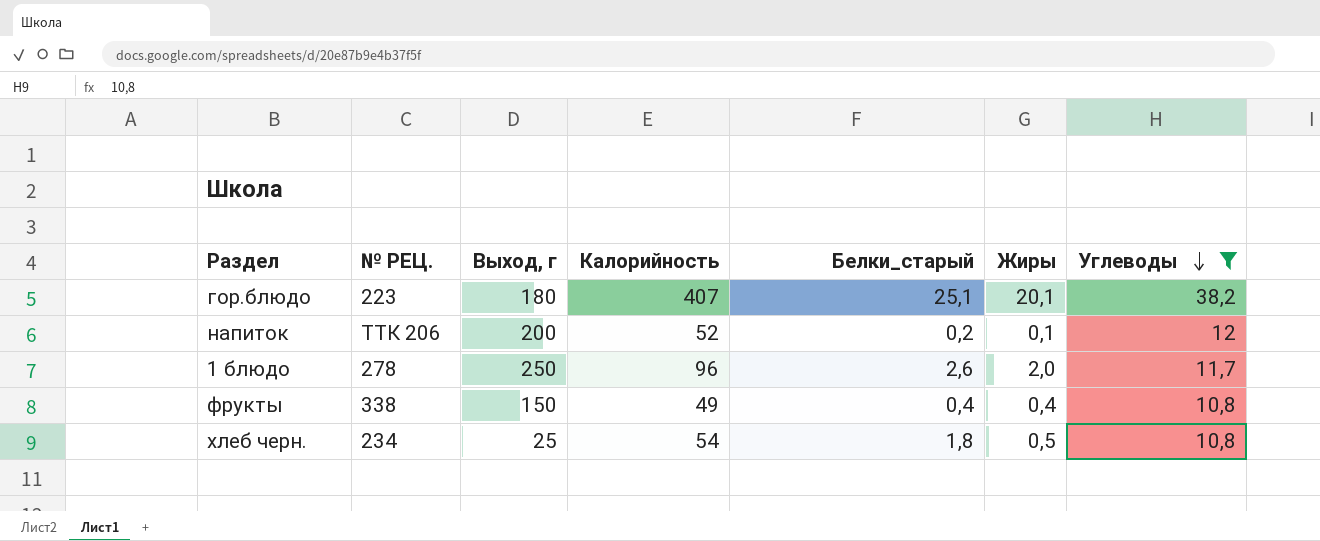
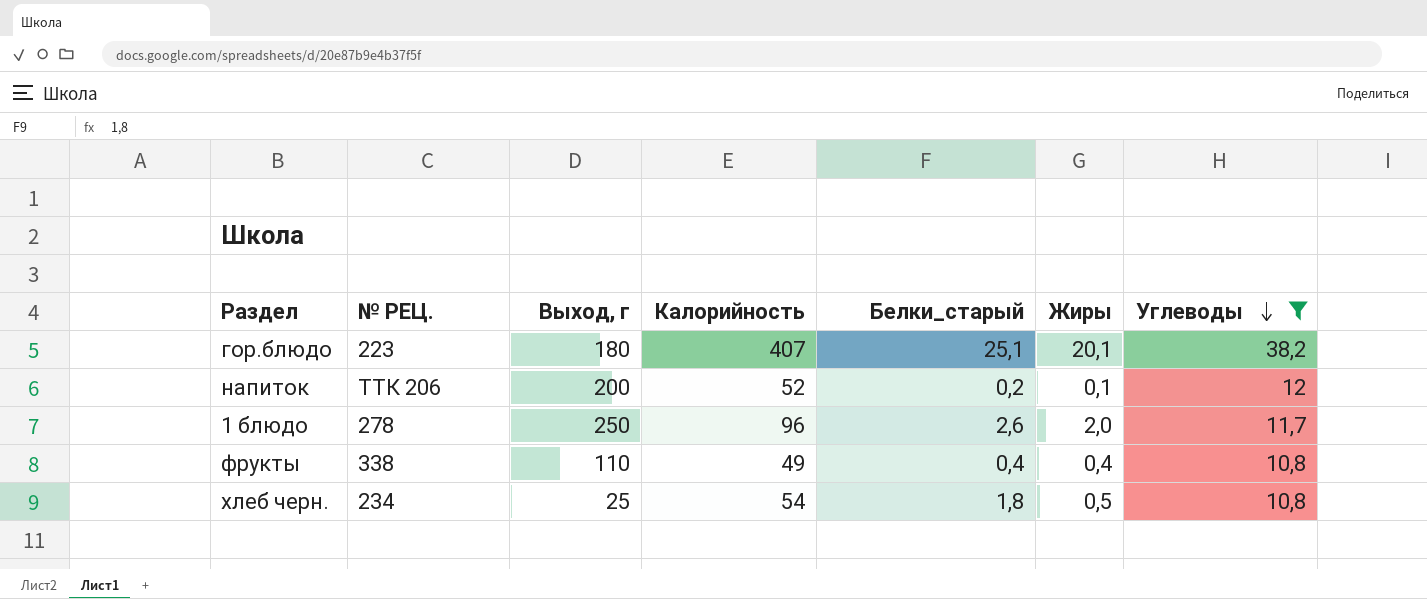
фрукты | Выход, г: 150 -> 110

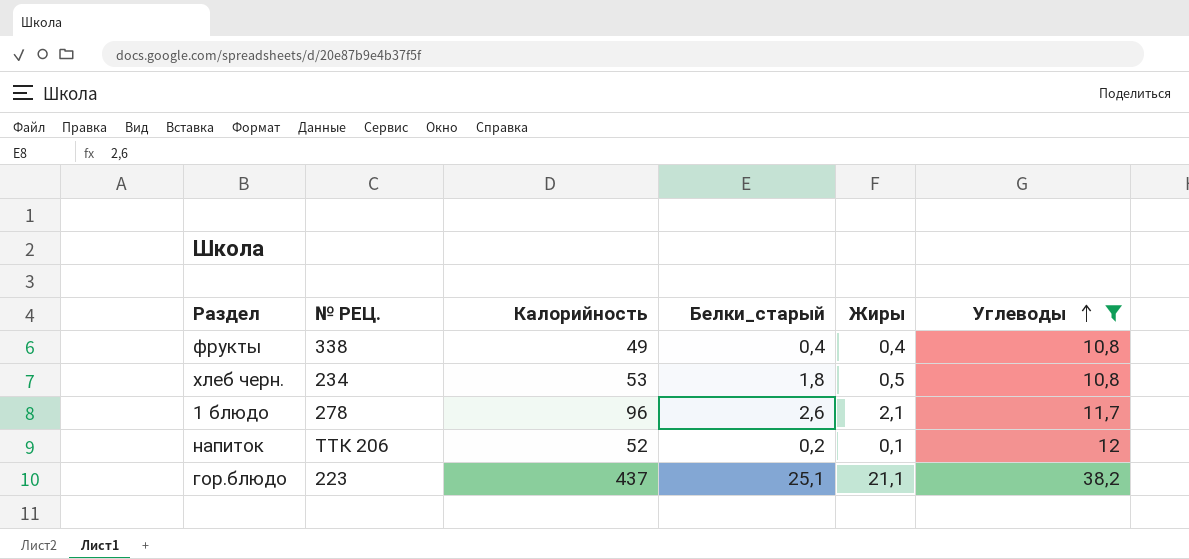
row order: Углеводы descending -> Углеводы ascending
column Выход, г | position: 3 -> none
хлеб черн. | Калорийность: 54 -> 53
1 блюдо | Жиры: 2,0 -> 2,1
гор.блюдо | Калорийность: 407 -> 437
гор.блюдо | Жиры: 20,1 -> 21,1

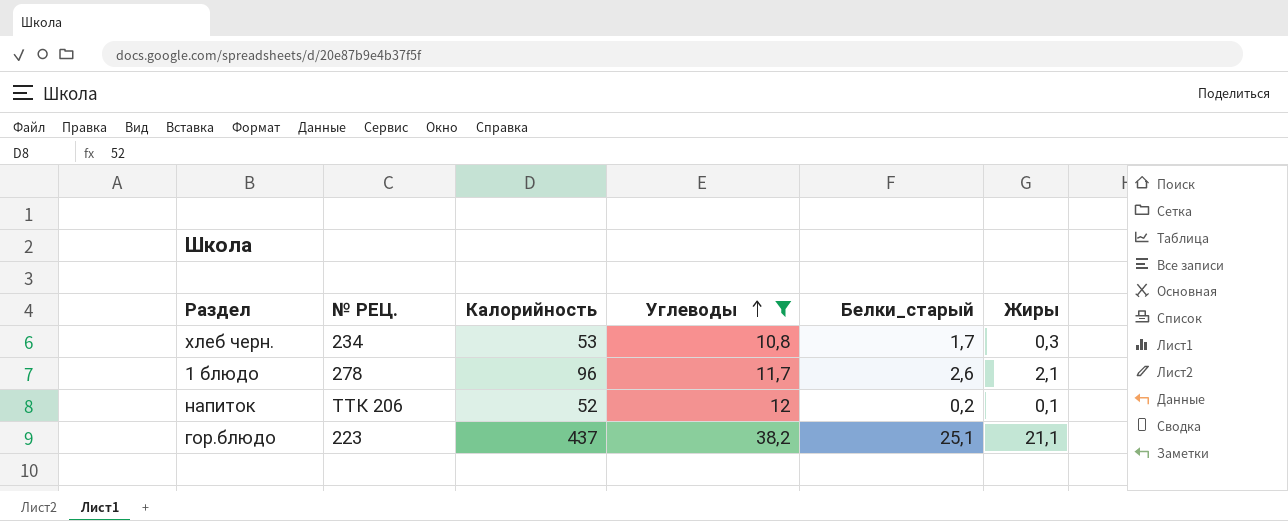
column Углеводы | position: 6 -> 4
row фрукты: 338 | 49 | 0,4 | 0,4 | 10,8 -> none
хлеб черн. | Белки_старый: 1,8 -> 1,7
хлеб черн. | Жиры: 0,5 -> 0,3

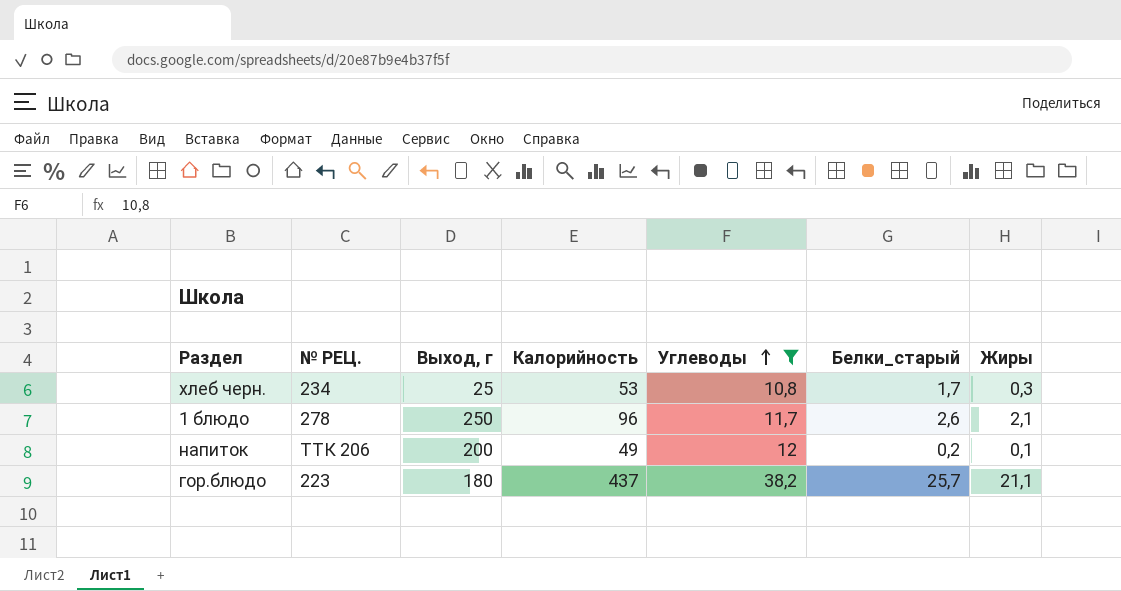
column Выход, г | position: none -> 3
напиток | Калорийность: 52 -> 49
гор.блюдо | Белки_старый: 25,1 -> 25,7

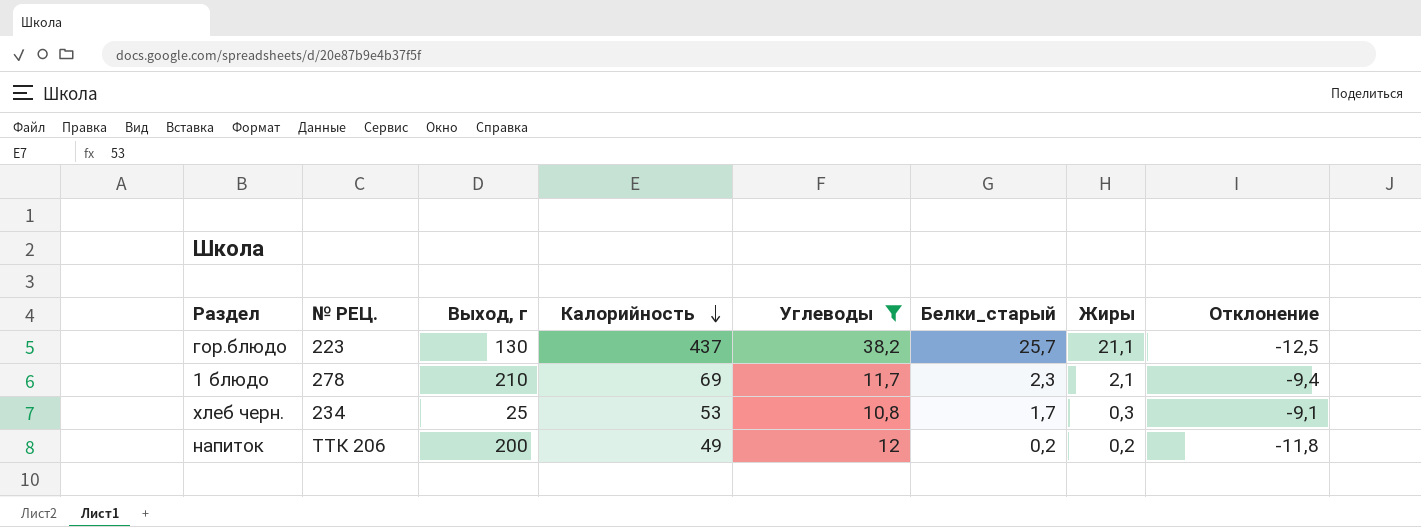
row order: Углеводы ascending -> Калорийность descending
column Отклонение | formula: none -> [Белки_старый] - [Углеводы]
гор.блюдо | Выход, г: 180 -> 130
1 блюдо | Выход, г: 250 -> 210
1 блюдо | Калорийность: 96 -> 69
1 блюдо | Белки_старый: 2,6 -> 2,3
напиток | Жиры: 0,1 -> 0,2

